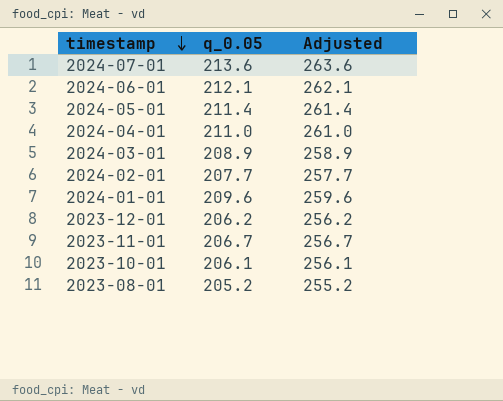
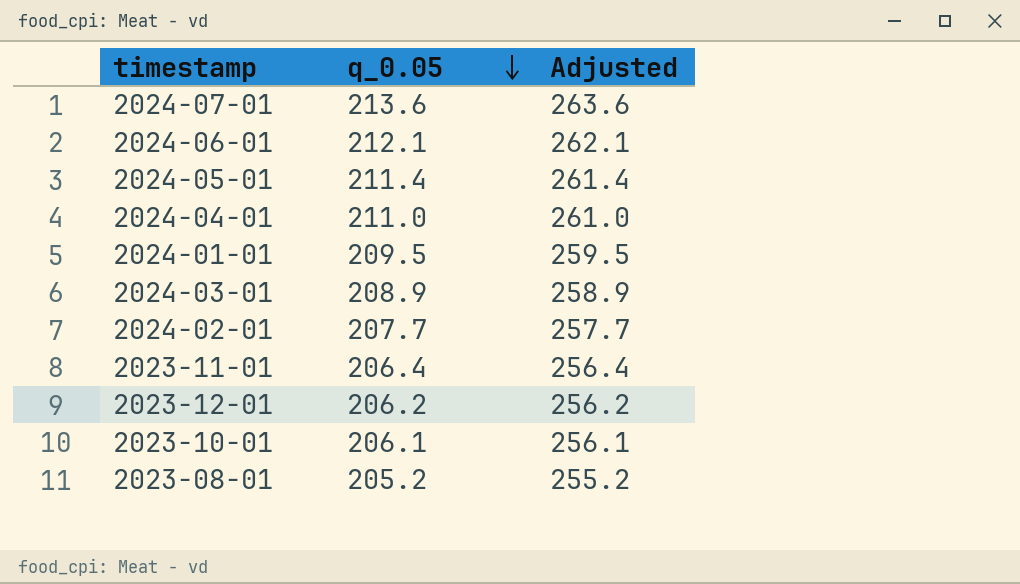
row order: timestamp descending -> q_0.05 descending
2024-01-01 | q_0.05: 209.6 -> 209.5
2024-01-01 | Adjusted: 259.6 -> 259.5
2023-11-01 | q_0.05: 206.7 -> 206.4
2023-11-01 | Adjusted: 256.7 -> 256.4

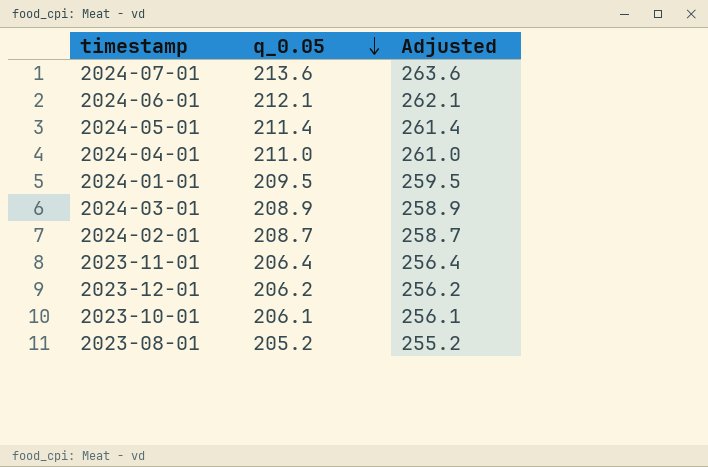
2024-02-01 | q_0.05: 207.7 -> 208.7
2024-02-01 | Adjusted: 257.7 -> 258.7

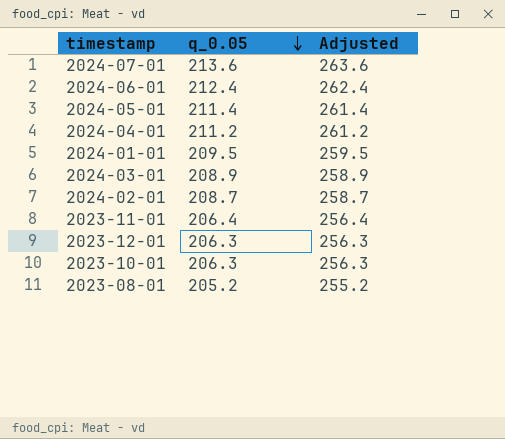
2024-06-01 | q_0.05: 212.1 -> 212.4
2024-06-01 | Adjusted: 262.1 -> 262.4
2024-04-01 | q_0.05: 211.0 -> 211.2
2024-04-01 | Adjusted: 261.0 -> 261.2
2023-12-01 | q_0.05: 206.2 -> 206.3
2023-12-01 | Adjusted: 256.2 -> 256.3
2023-10-01 | q_0.05: 206.1 -> 206.3
2023-10-01 | Adjusted: 256.1 -> 256.3

